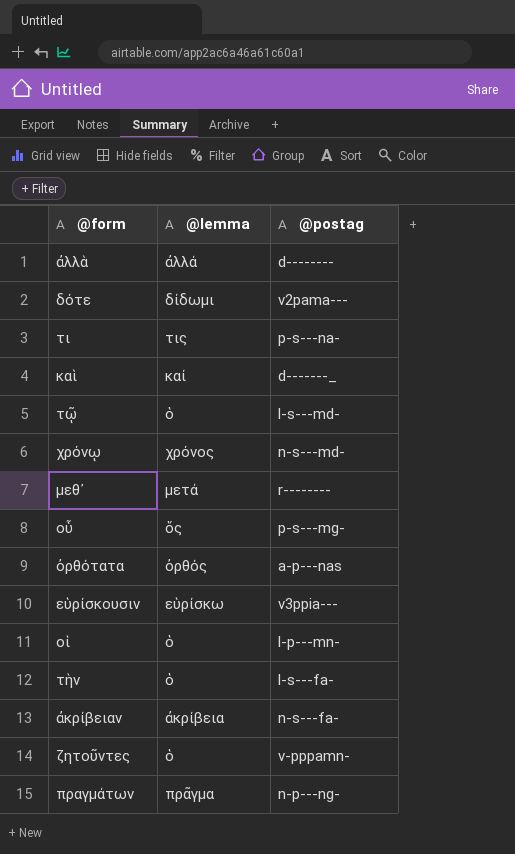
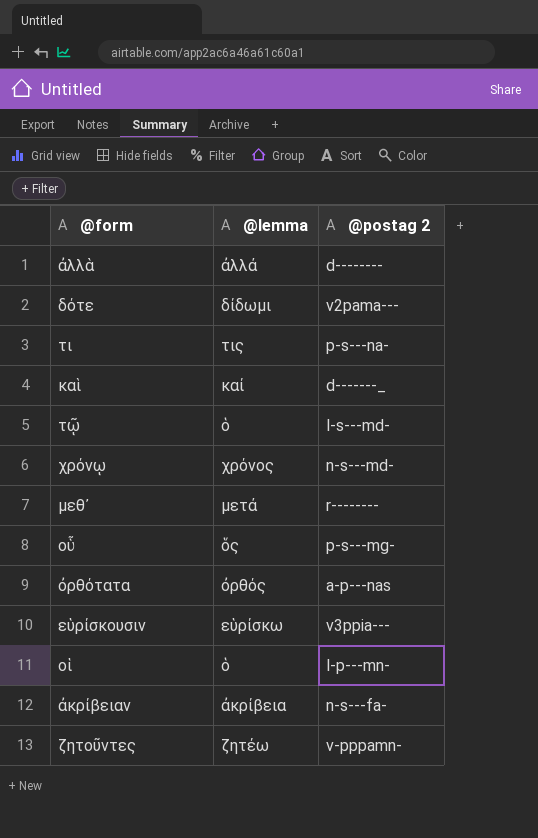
column name: @postag -> @postag 2
row τὴν: ὁ | l-s---fa- -> none
row πραγμάτων: πρᾶγμα | n-p---ng- -> none
ζητοῦντες | @lemma: ὁ -> ζητέω

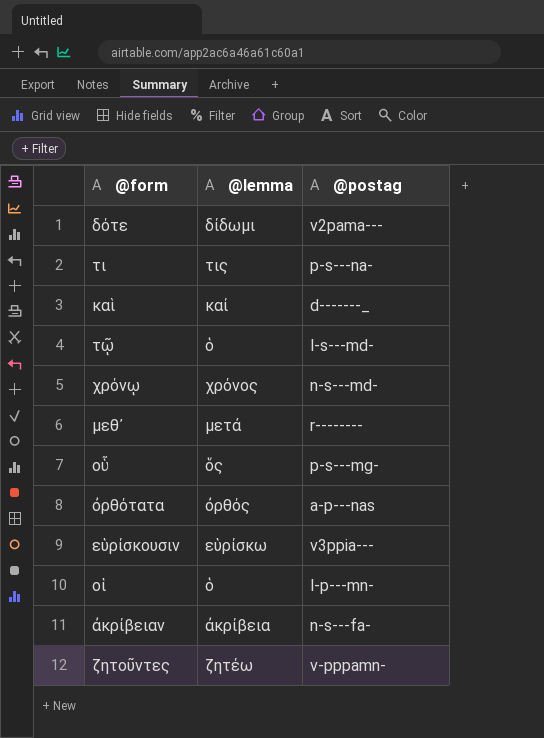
column name: @postag 2 -> @postag
row ἀλλὰ: ἀλλά | d-------- -> none

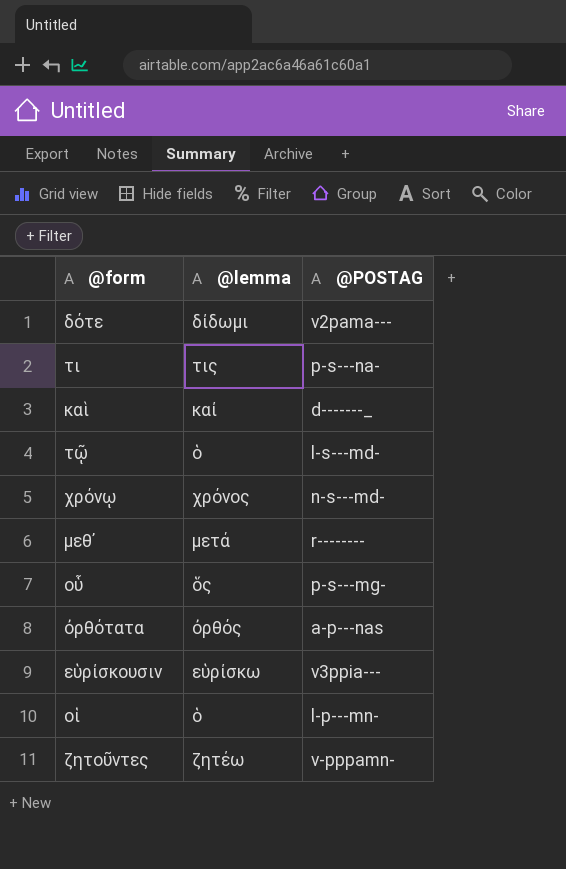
column name: @postag -> @POSTAG
row ἀκρίβειαν: ἀκρίβεια | n-s---fa- -> none

